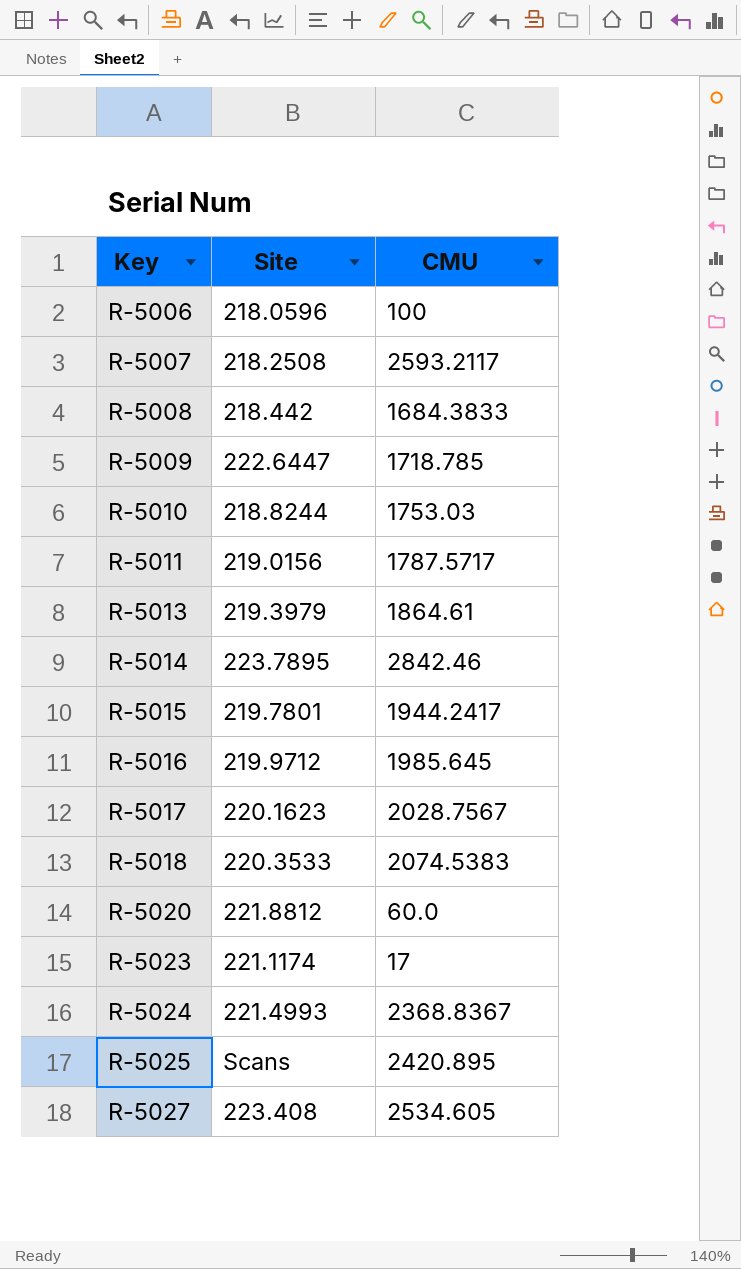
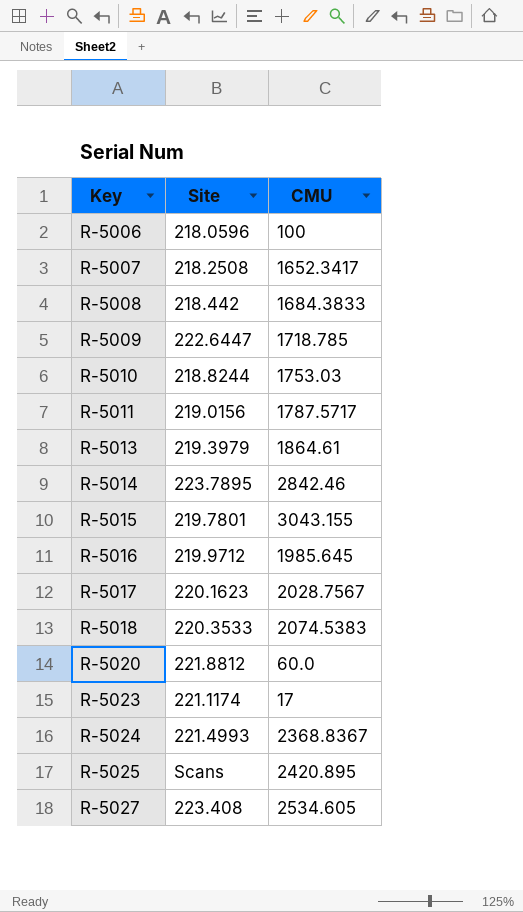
R-5007 | CMU: 2593.2117 -> 1652.3417
R-5015 | CMU: 1944.2417 -> 3043.155

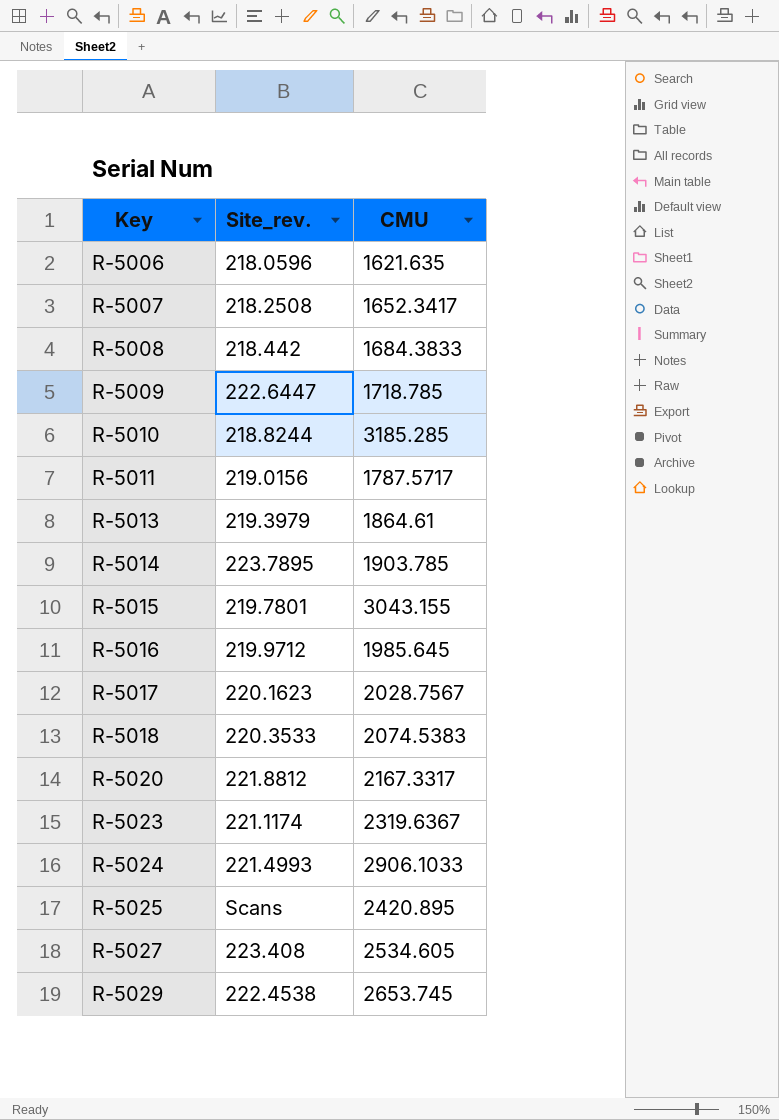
column name: Site -> Site_rev.
R-5006 | CMU: 100 -> 1621.635
R-5010 | CMU: 1753.03 -> 3185.285
R-5014 | CMU: 2842.46 -> 1903.785
R-5020 | CMU: 60.0 -> 2167.3317
R-5023 | CMU: 17 -> 2319.6367
R-5024 | CMU: 2368.8367 -> 2906.1033
row R-5029: none -> 222.4538 | 2653.745

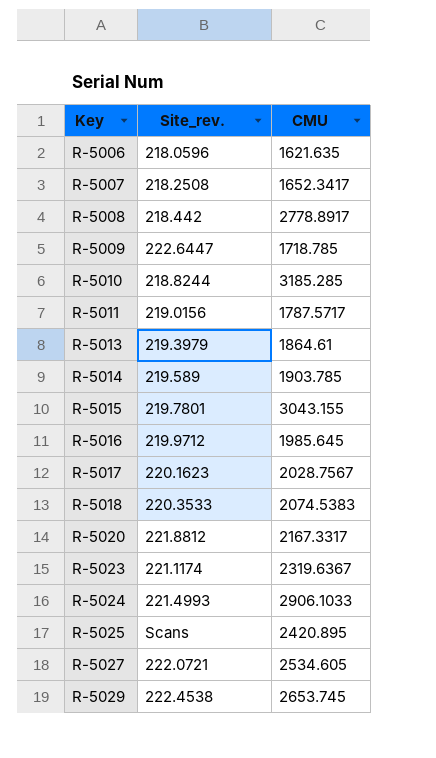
R-5008 | CMU: 1684.3833 -> 2778.8917
R-5014 | Site_rev.: 223.7895 -> 219.589
R-5027 | Site_rev.: 223.408 -> 222.0721

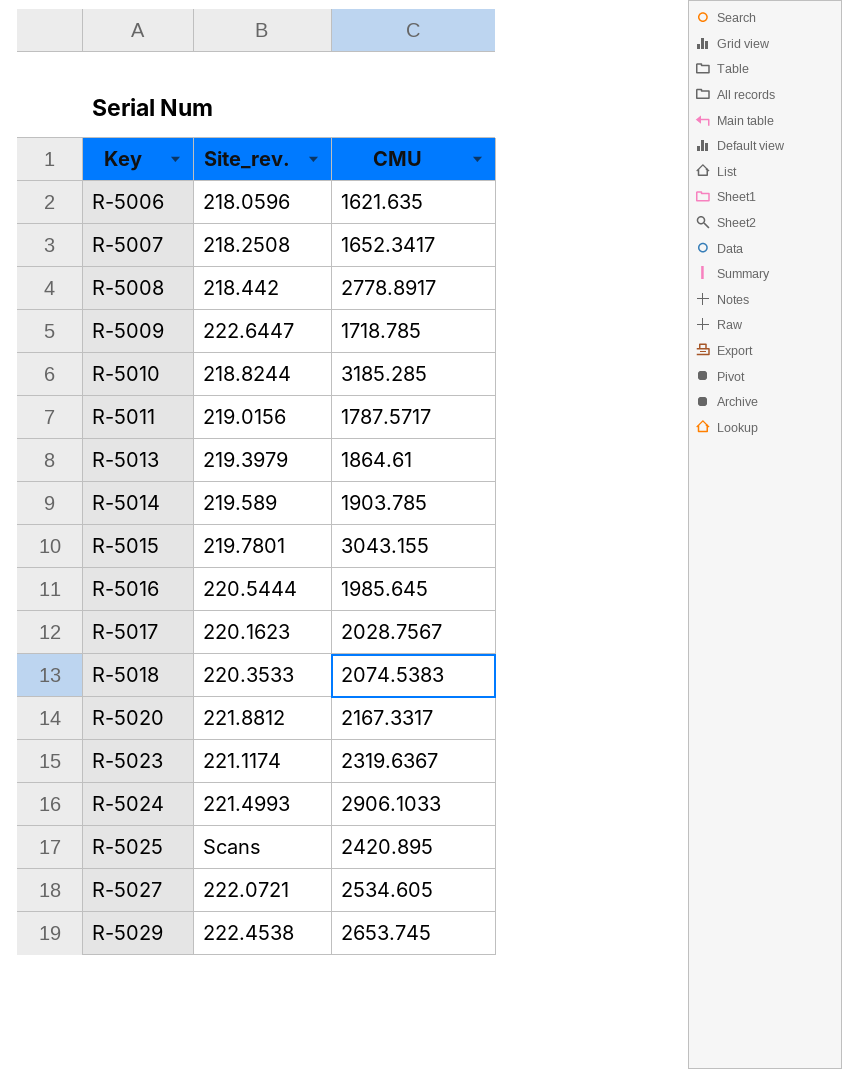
R-5016 | Site_rev.: 219.9712 -> 220.5444

